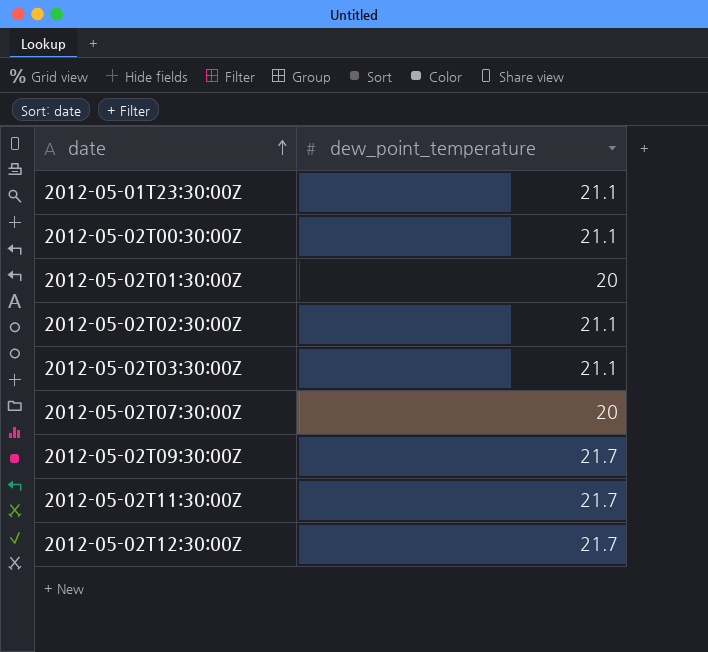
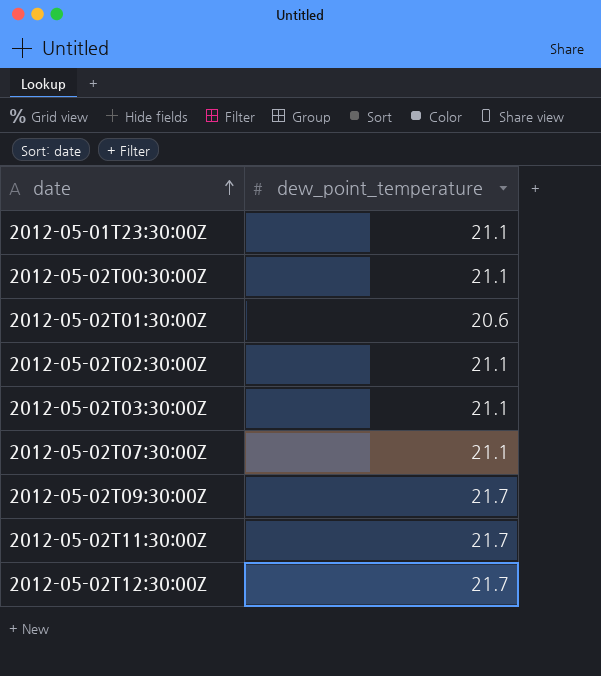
2012-05-02T01:30:00Z | dew_point_temperature: 20 -> 20.6
2012-05-02T07:30:00Z | dew_point_temperature: 20 -> 21.1

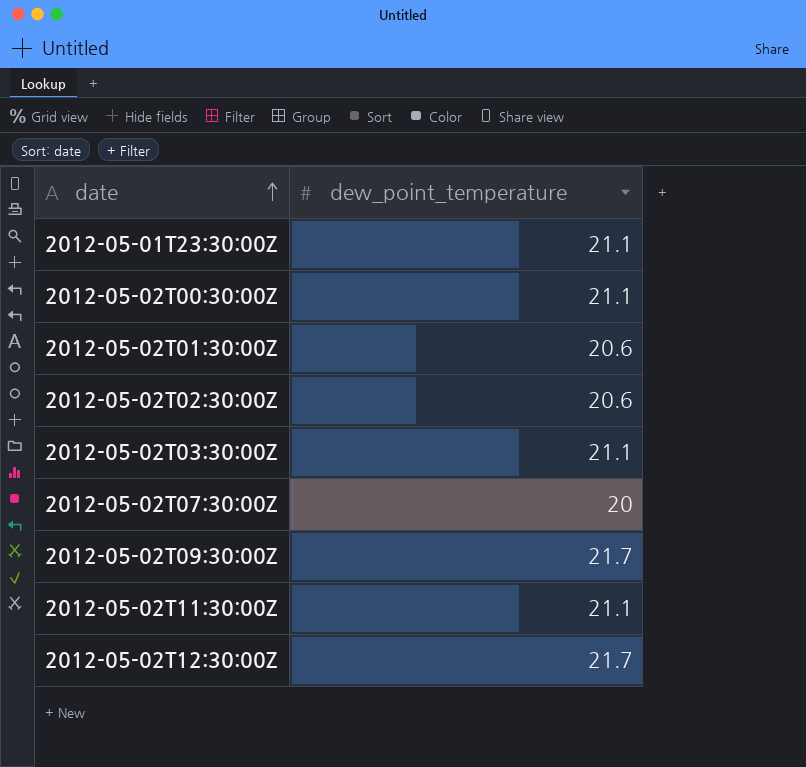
2012-05-02T02:30:00Z | dew_point_temperature: 21.1 -> 20.6
2012-05-02T07:30:00Z | dew_point_temperature: 21.1 -> 20
2012-05-02T11:30:00Z | dew_point_temperature: 21.7 -> 21.1

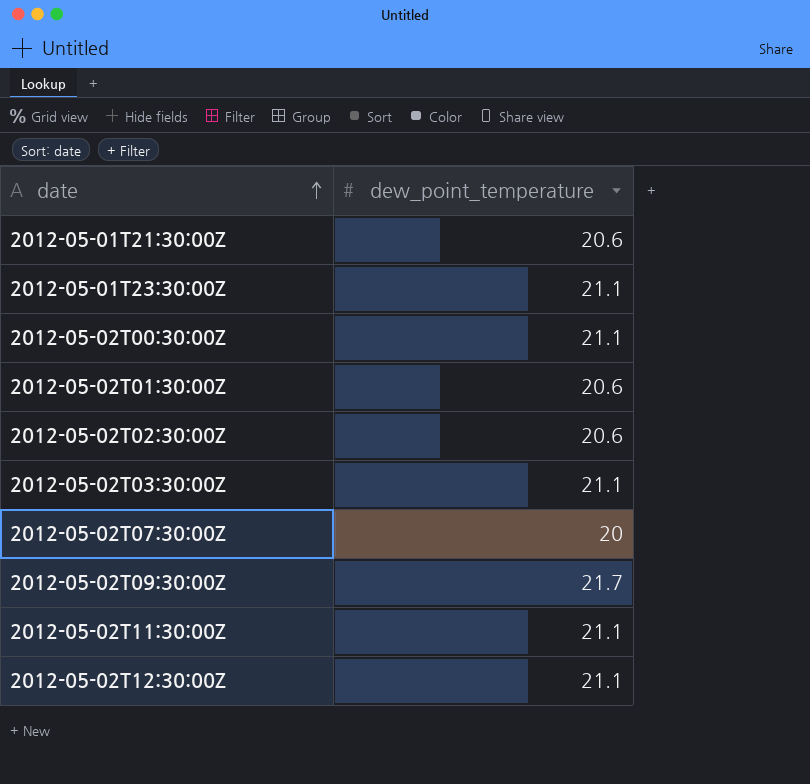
row 2012-05-01T21:30:00Z: none -> 20.6
2012-05-02T12:30:00Z | dew_point_temperature: 21.7 -> 21.1

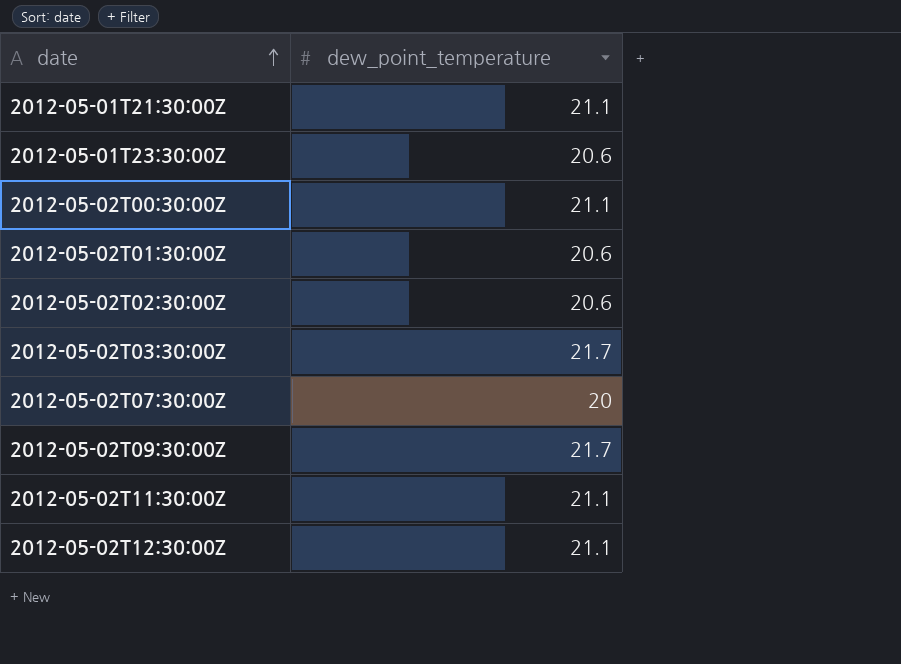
2012-05-01T21:30:00Z | dew_point_temperature: 20.6 -> 21.1
2012-05-01T23:30:00Z | dew_point_temperature: 21.1 -> 20.6
2012-05-02T03:30:00Z | dew_point_temperature: 21.1 -> 21.7

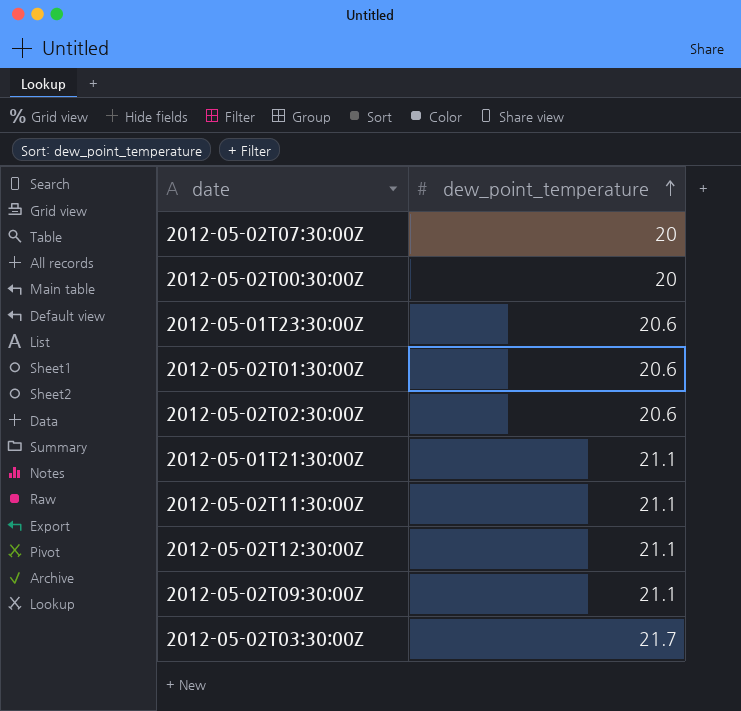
row order: date ascending -> dew_point_temperature ascending
2012-05-02T00:30:00Z | dew_point_temperature: 21.1 -> 20
2012-05-02T09:30:00Z | dew_point_temperature: 21.7 -> 21.1

